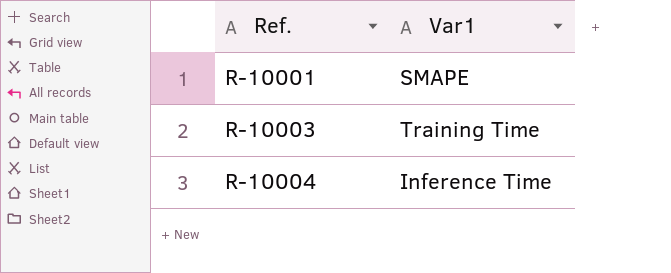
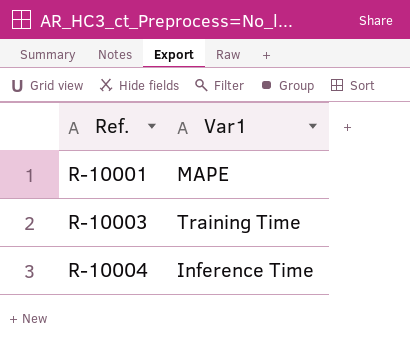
R-10001 | Var1: SMAPE -> MAPE

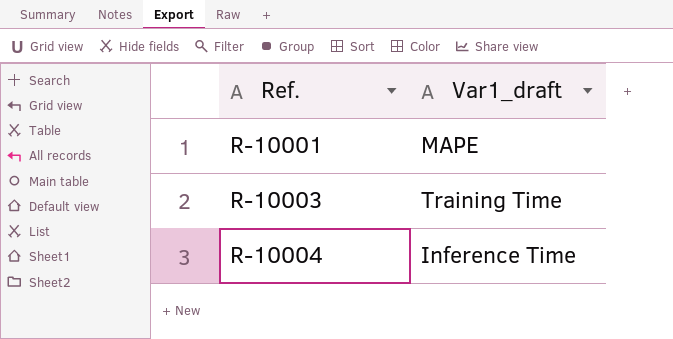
column name: Var1 -> Var1_draft

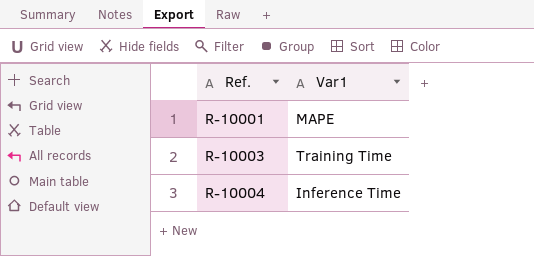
column name: Var1_draft -> Var1

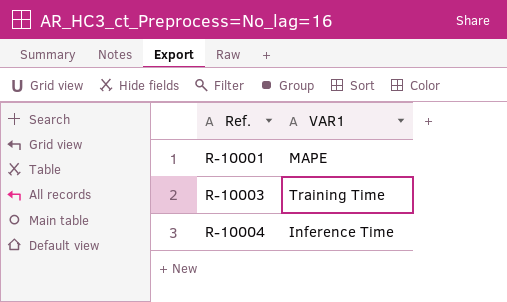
column name: Var1 -> VAR1

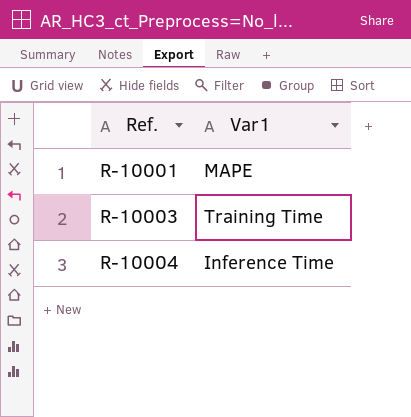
column name: VAR1 -> Var1

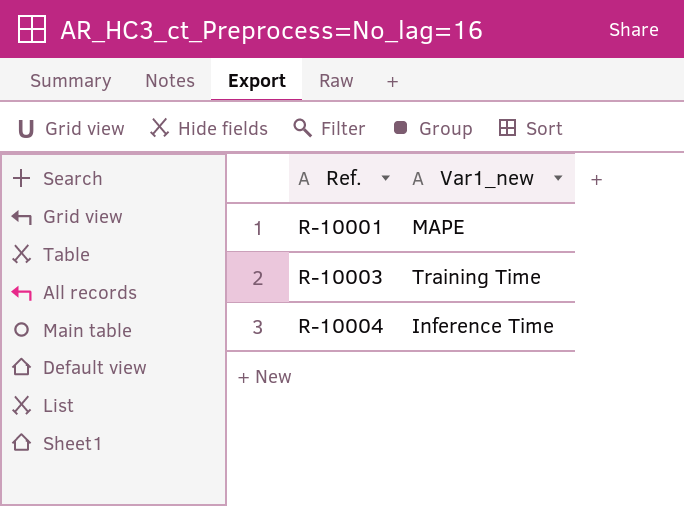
column name: Var1 -> Var1_new

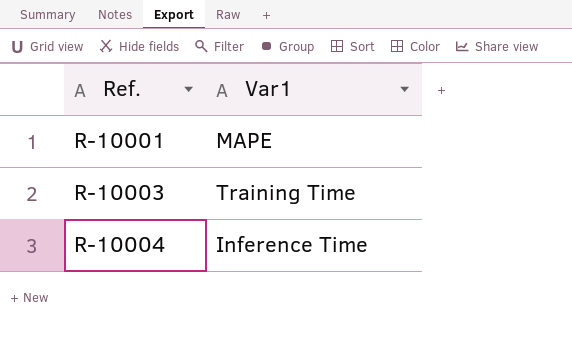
column name: Var1_new -> Var1

